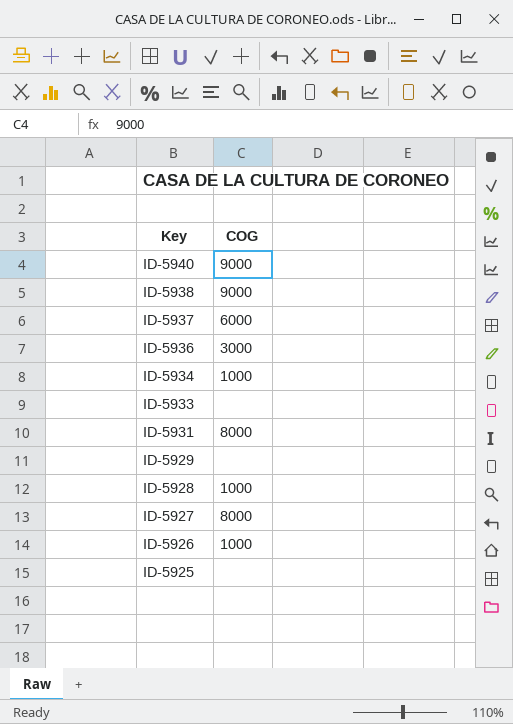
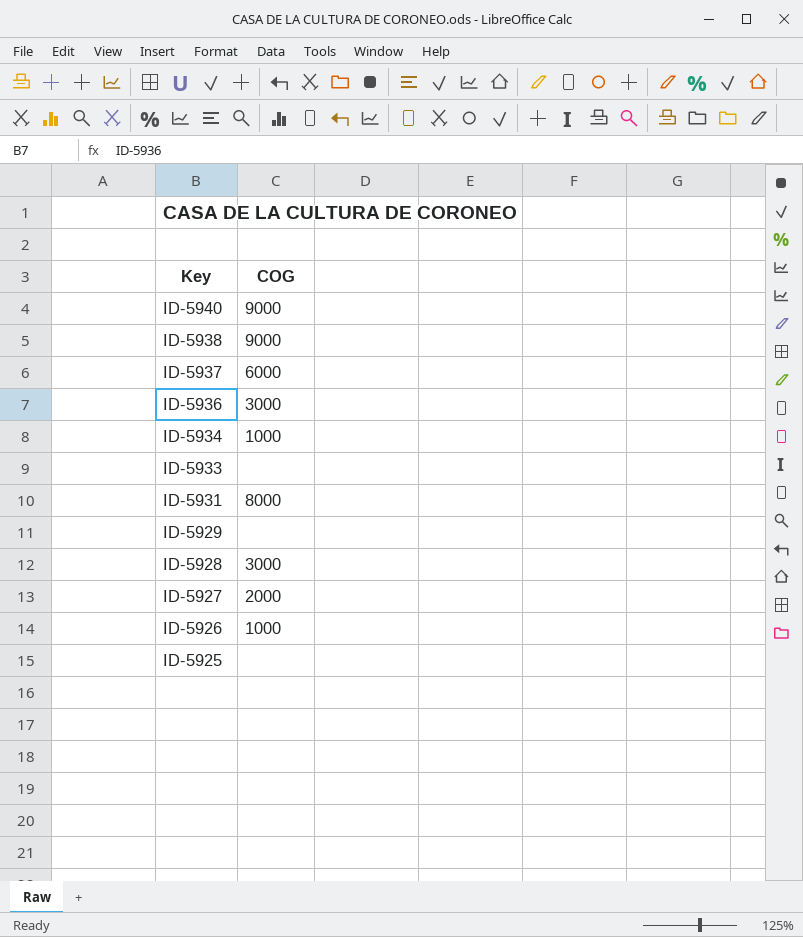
ID-5928 | COG: 1000 -> 3000
ID-5927 | COG: 8000 -> 2000

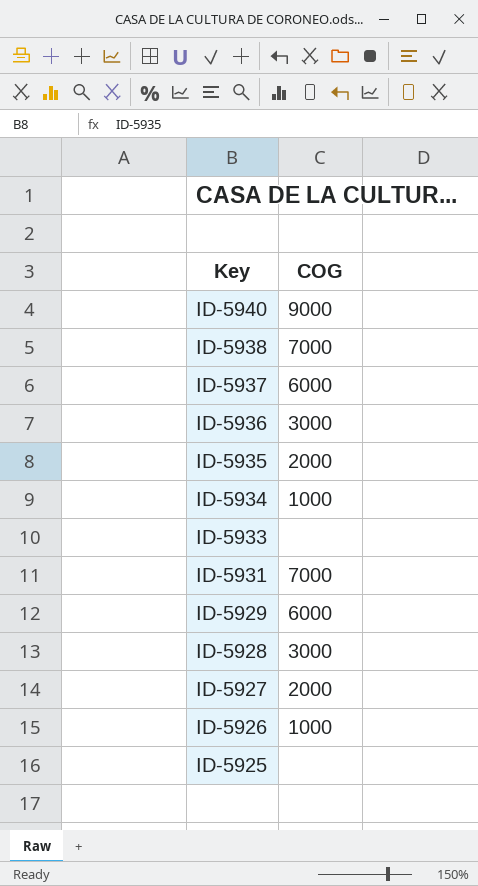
ID-5938 | COG: 9000 -> 7000
row ID-5935: none -> 2000
ID-5931 | COG: 8000 -> 7000
ID-5929 | COG: none -> 6000

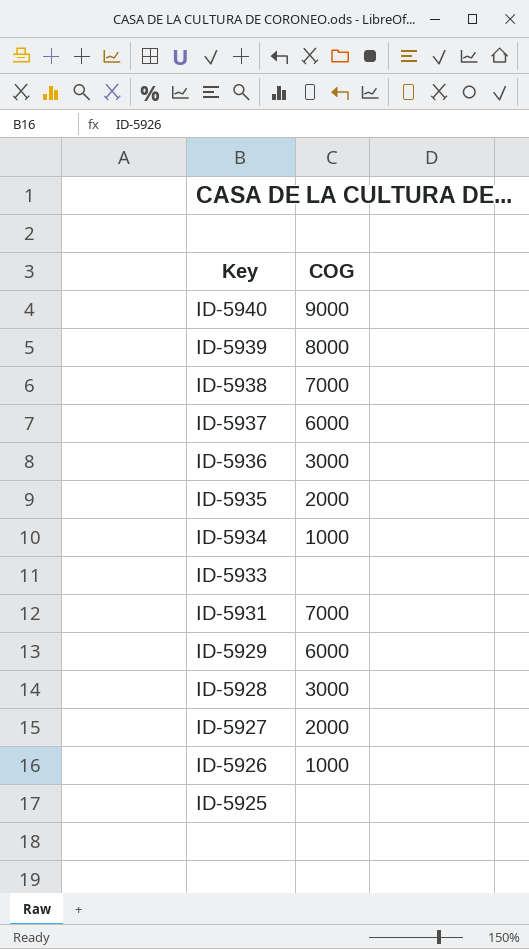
row ID-5939: none -> 8000

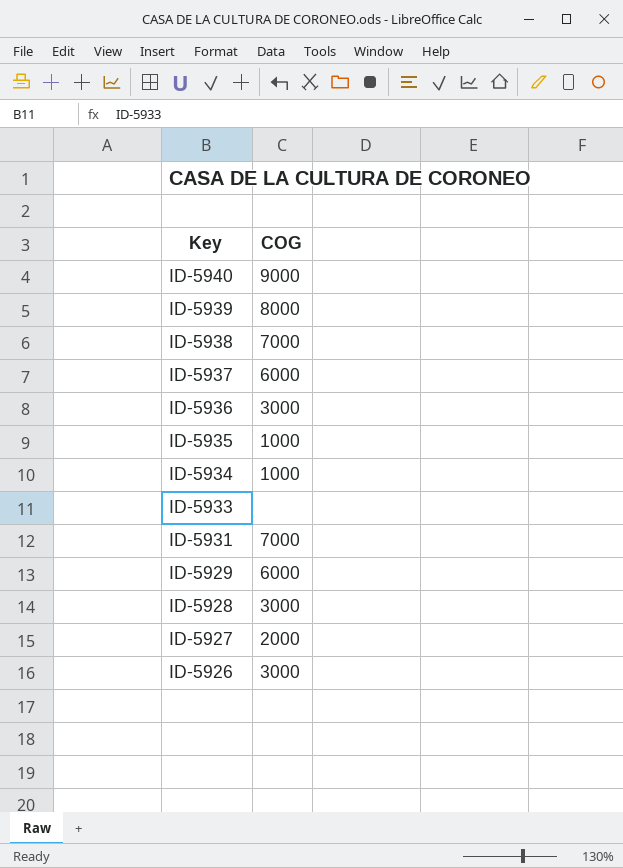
row ID-5925: none -> none
ID-5935 | COG: 2000 -> 1000
ID-5926 | COG: 1000 -> 3000

